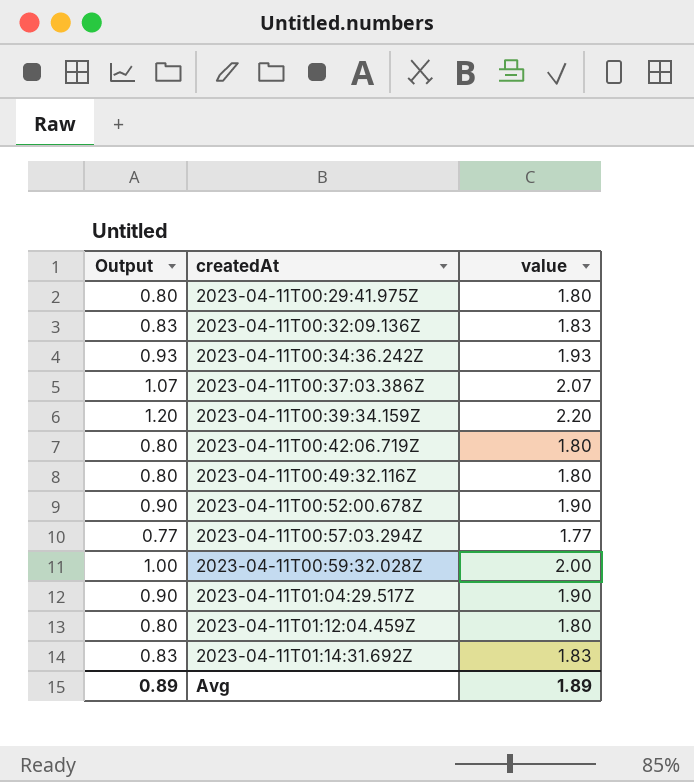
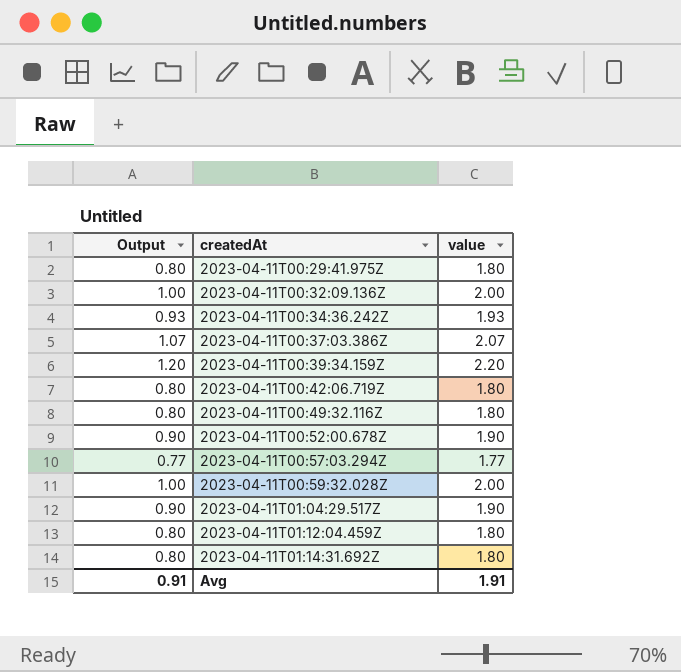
2023-04-11T00:32:09.136Z | Output: 0.83 -> 1.00
2023-04-11T00:32:09.136Z | value: 1.83 -> 2.00
2023-04-11T01:14:31.692Z | Output: 0.83 -> 0.80
2023-04-11T01:14:31.692Z | value: 1.83 -> 1.80
Avg | Output: 0.89 -> 0.91
Avg | value: 1.89 -> 1.91

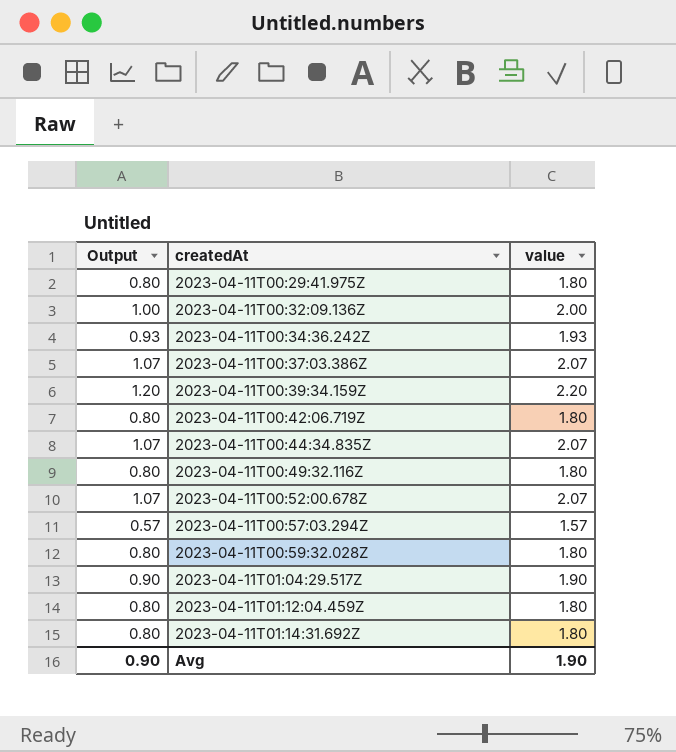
row 2023-04-11T00:44:34.835Z: none -> 1.07 | 2.07
2023-04-11T00:52:00.678Z | Output: 0.90 -> 1.07
2023-04-11T00:52:00.678Z | value: 1.90 -> 2.07
2023-04-11T00:57:03.294Z | Output: 0.77 -> 0.57
2023-04-11T00:57:03.294Z | value: 1.77 -> 1.57
2023-04-11T00:59:32.028Z | Output: 1.00 -> 0.80
2023-04-11T00:59:32.028Z | value: 2.00 -> 1.80
Avg | Output: 0.91 -> 0.90
Avg | value: 1.91 -> 1.90

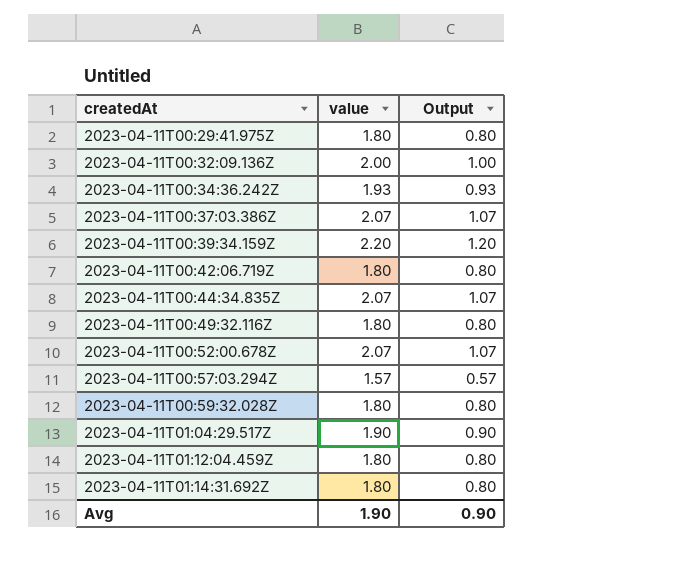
column Output | position: 1 -> 3

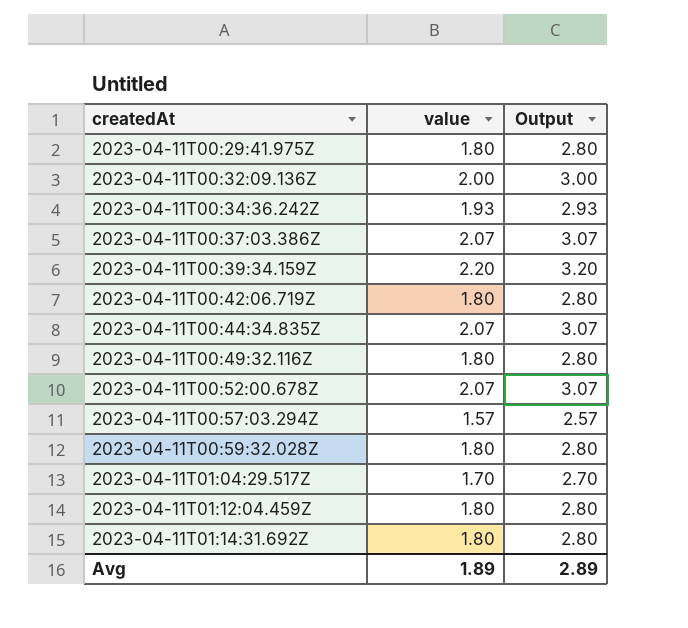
column Output | formula: [value] - 1 -> [value] + 1
2023-04-11T01:04:29.517Z | value: 1.90 -> 1.70
Avg | value: 1.90 -> 1.89
Avg | Output: 0.90 -> 2.89

